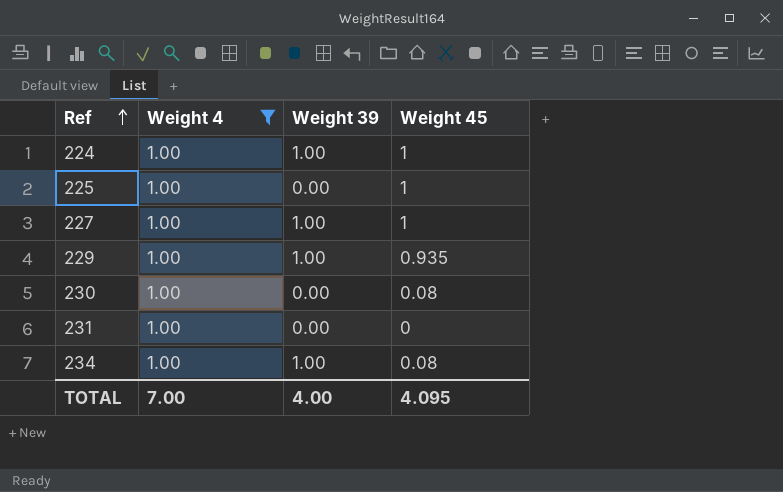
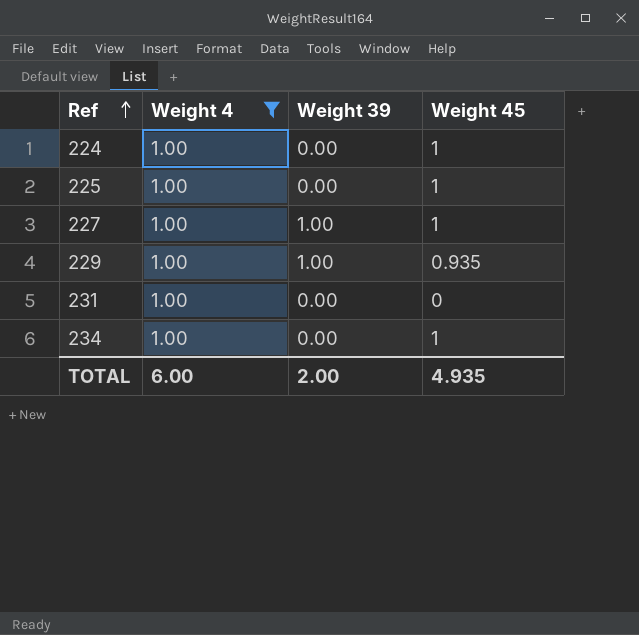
row 230: 1.00 | 0.00 | 0.08 -> none
224 | Weight 39: 1.00 -> 0.00
234 | Weight 39: 1.00 -> 0.00
234 | Weight 45: 0.08 -> 1
TOTAL | Weight 4: 7.00 -> 6.00
TOTAL | Weight 39: 4.00 -> 2.00
TOTAL | Weight 45: 4.095 -> 4.935

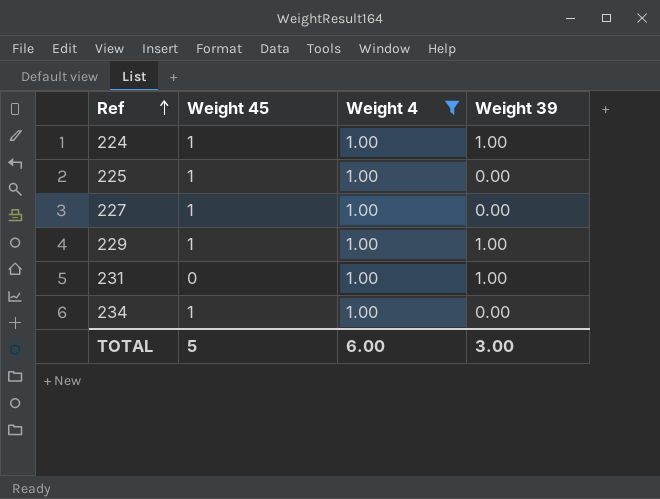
column Weight 45 | position: 4 -> 2
224 | Weight 39: 0.00 -> 1.00
227 | Weight 39: 1.00 -> 0.00
229 | Weight 45: 0.935 -> 1
231 | Weight 39: 0.00 -> 1.00
TOTAL | Weight 45: 4.935 -> 5
TOTAL | Weight 39: 2.00 -> 3.00

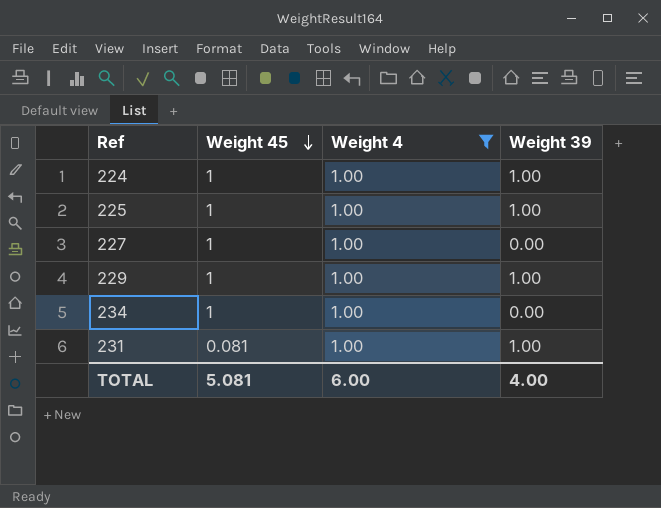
row order: Ref ascending -> Weight 45 descending
225 | Weight 39: 0.00 -> 1.00
231 | Weight 45: 0 -> 0.081
TOTAL | Weight 45: 5 -> 5.081
TOTAL | Weight 39: 3.00 -> 4.00

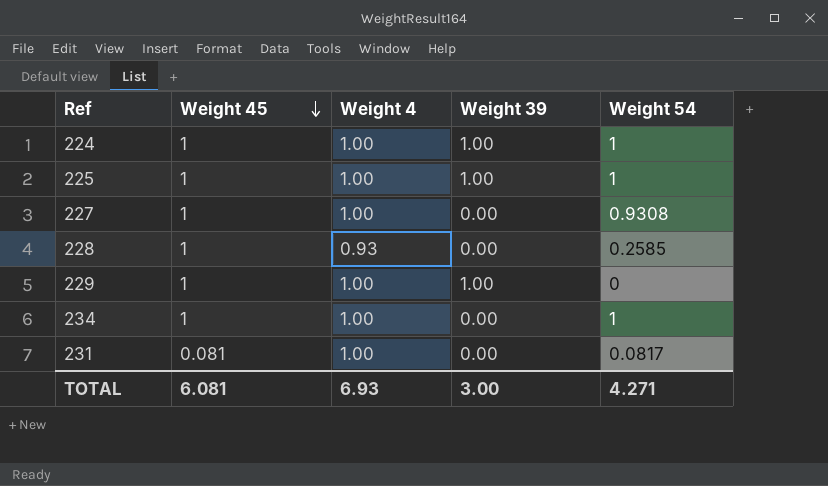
filter: Weight 4 = 1.00 -> none
column Weight 54 | position: none -> 5
231 | Weight 39: 1.00 -> 0.00
TOTAL | Weight 45: 5.081 -> 6.081
TOTAL | Weight 4: 6.00 -> 6.93
TOTAL | Weight 39: 4.00 -> 3.00

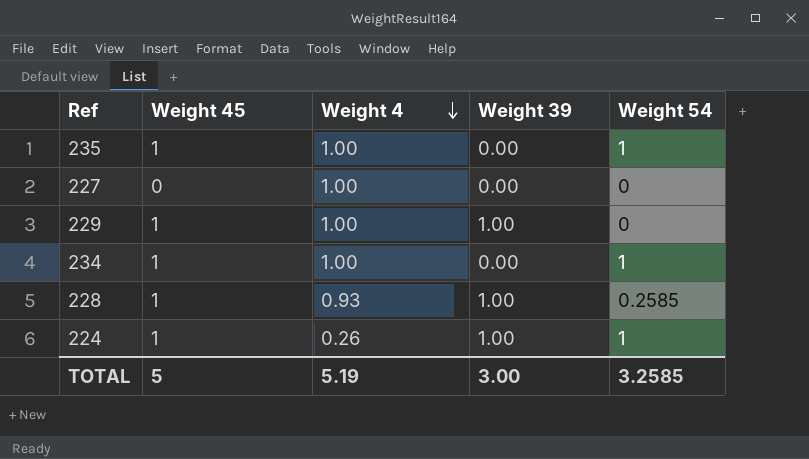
row order: Weight 45 descending -> Weight 4 descending
row 225: 1 | 1.00 | 1.00 | 1 -> none
row 231: 0.081 | 1.00 | 0.00 | 0.0817 -> none
row 235: none -> 1 | 1.00 | 0.00 | 1
227 | Weight 45: 1 -> 0
227 | Weight 54: 0.9308 -> 0
228 | Weight 39: 0.00 -> 1.00
224 | Weight 4: 1.00 -> 0.26
TOTAL | Weight 45: 6.081 -> 5
TOTAL | Weight 4: 6.93 -> 5.19
TOTAL | Weight 54: 4.271 -> 3.2585

